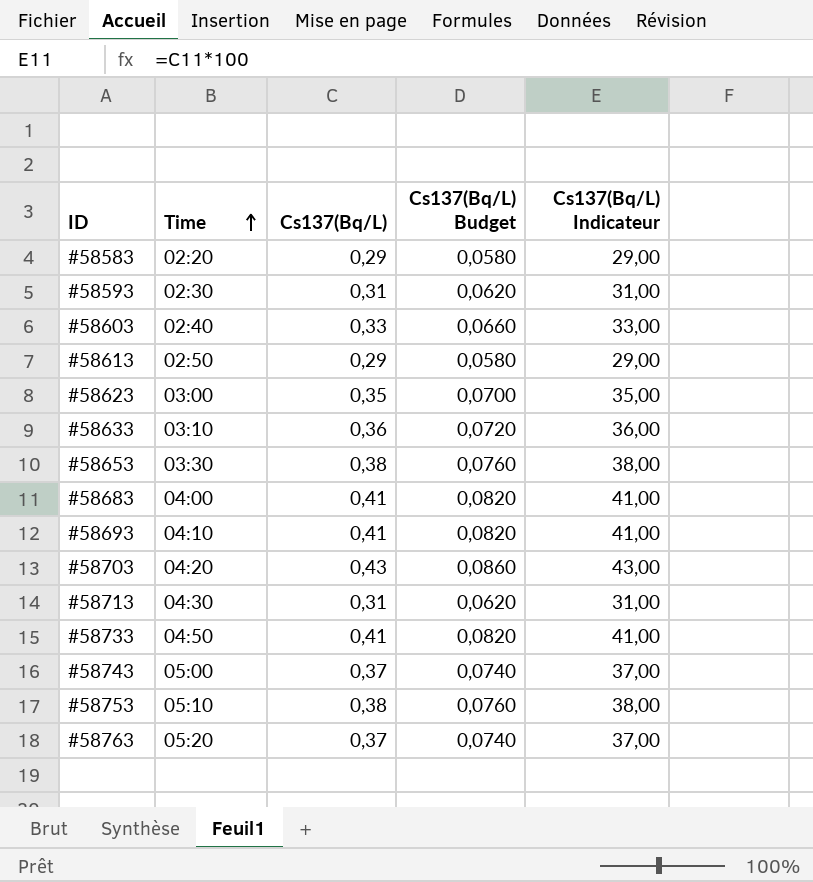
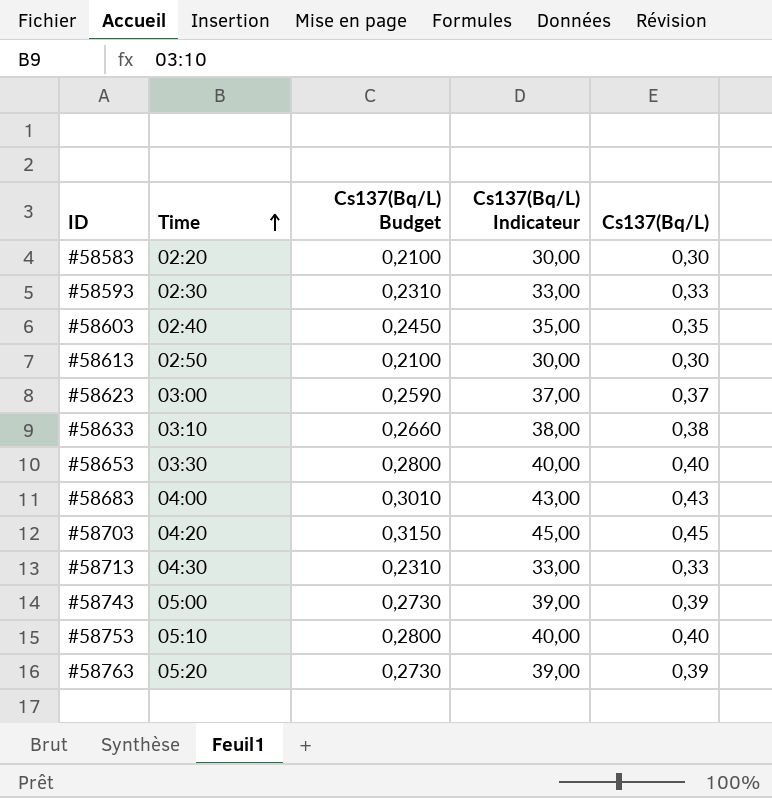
column Cs137(Bq/L) Budget | formula: [Cs137(Bq/L)] * 0,2 -> [Cs137(Bq/L)] * 0,7
column Cs137(Bq/L) | position: 3 -> 5
row #58693: 04:10 | 0,41 | 0,0820 | 41,00 -> none
row #58733: 04:50 | 0,41 | 0,0820 | 41,00 -> none
#58583 | Cs137(Bq/L) Indicateur: 29,00 -> 30,00
#58583 | Cs137(Bq/L): 0,29 -> 0,30
#58593 | Cs137(Bq/L) Indicateur: 31,00 -> 33,00
#58593 | Cs137(Bq/L): 0,31 -> 0,33
#58603 | Cs137(Bq/L) Indicateur: 33,00 -> 35,00
#58603 | Cs137(Bq/L): 0,33 -> 0,35
#58613 | Cs137(Bq/L) Indicateur: 29,00 -> 30,00
#58613 | Cs137(Bq/L): 0,29 -> 0,30
#58623 | Cs137(Bq/L) Indicateur: 35,00 -> 37,00
#58623 | Cs137(Bq/L): 0,35 -> 0,37
#58633 | Cs137(Bq/L) Indicateur: 36,00 -> 38,00
#58633 | Cs137(Bq/L): 0,36 -> 0,38
#58653 | Cs137(Bq/L) Indicateur: 38,00 -> 40,00
#58653 | Cs137(Bq/L): 0,38 -> 0,40
#58683 | Cs137(Bq/L) Indicateur: 41,00 -> 43,00
#58683 | Cs137(Bq/L): 0,41 -> 0,43
#58703 | Cs137(Bq/L) Indicateur: 43,00 -> 45,00
#58703 | Cs137(Bq/L): 0,43 -> 0,45
#58713 | Cs137(Bq/L) Indicateur: 31,00 -> 33,00
#58713 | Cs137(Bq/L): 0,31 -> 0,33
#58743 | Cs137(Bq/L) Indicateur: 37,00 -> 39,00
#58743 | Cs137(Bq/L): 0,37 -> 0,39
#58753 | Cs137(Bq/L) Indicateur: 38,00 -> 40,00
#58753 | Cs137(Bq/L): 0,38 -> 0,40
#58763 | Cs137(Bq/L) Indicateur: 37,00 -> 39,00
#58763 | Cs137(Bq/L): 0,37 -> 0,39

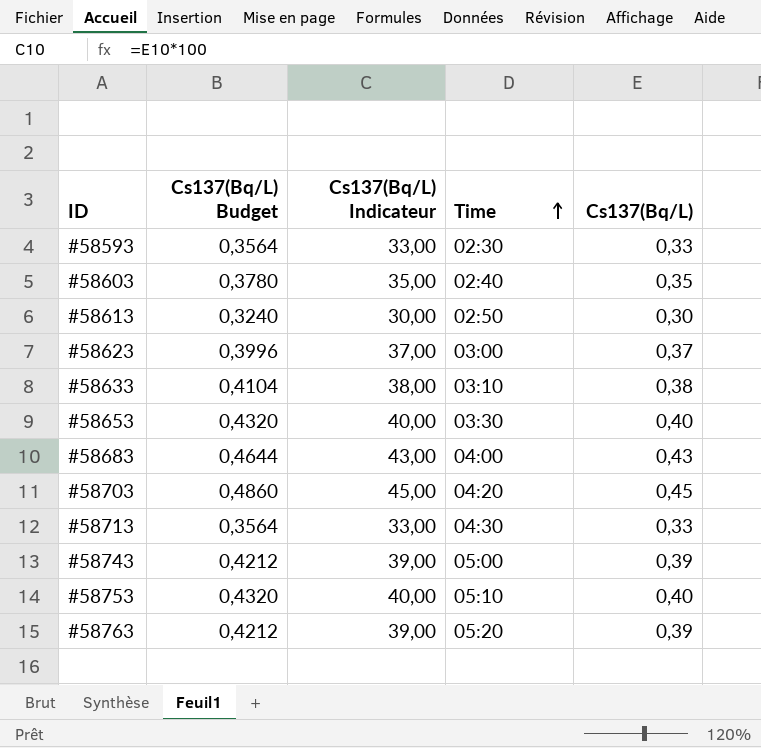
column Cs137(Bq/L) Budget | formula: [Cs137(Bq/L)] * 0,7 -> [Cs137(Bq/L)] * 1,08
column Time | position: 2 -> 4
row #58583: 02:20 | 0,2100 | 30,00 | 0,30 -> none

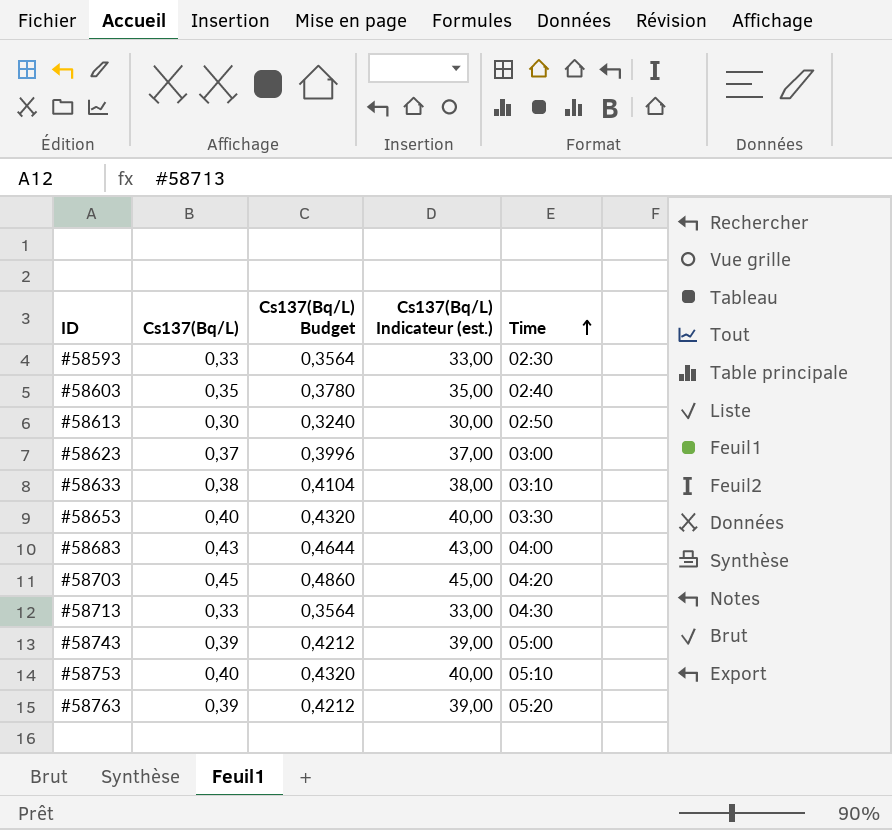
column Cs137(Bq/L) | position: 5 -> 2
column name: Cs137(Bq/L) Indicateur -> Cs137(Bq/L) Indicateur (est.)

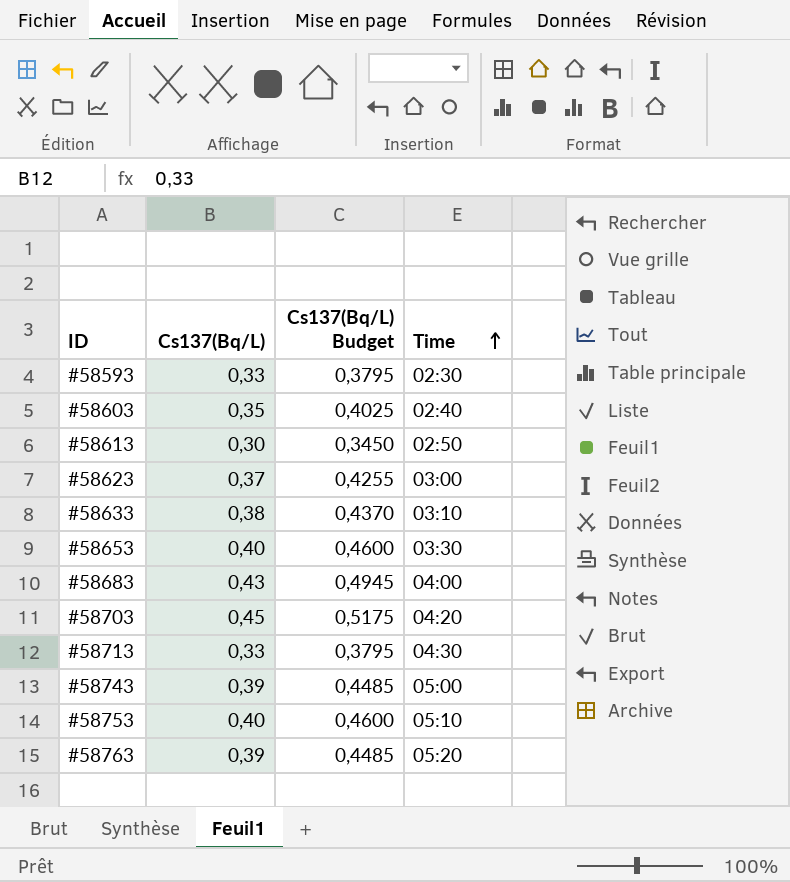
column Cs137(Bq/L) Indicateur (est.) | formula: [Cs137(Bq/L)] * 100 -> none
column Cs137(Bq/L) Budget | formula: [Cs137(Bq/L)] * 1,08 -> [Cs137(Bq/L)] * 1,15

